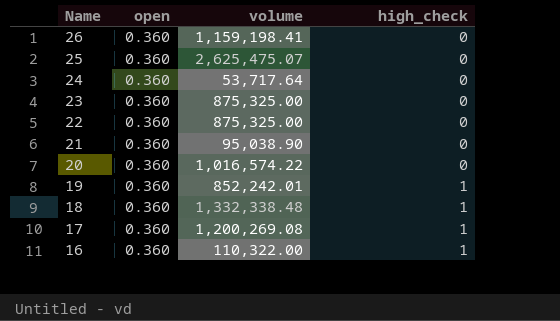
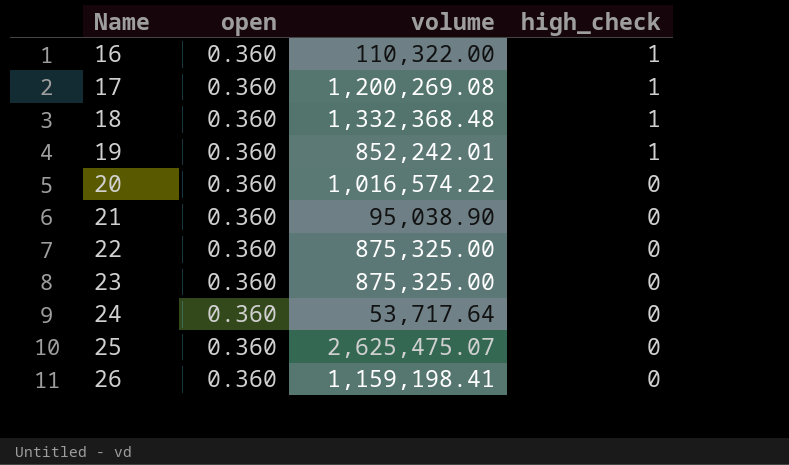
row order: Name descending -> Name ascending
18 | volume: 1,332,338.48 -> 1,332,368.48

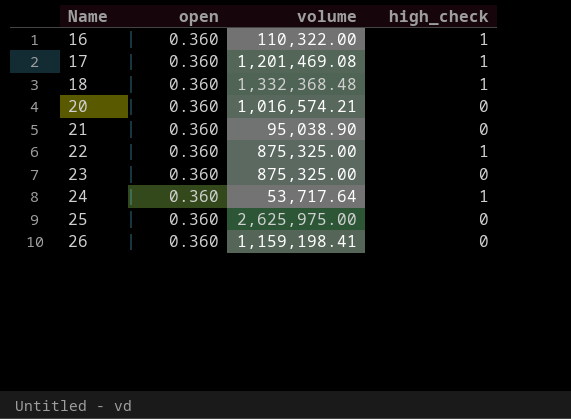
row 19: 0.360 | 852,242.01 | 1 -> none
17 | volume: 1,200,269.08 -> 1,201,469.08
20 | volume: 1,016,574.22 -> 1,016,574.21
22 | high_check: 0 -> 1
24 | high_check: 0 -> 1
25 | volume: 2,625,475.07 -> 2,625,975.00

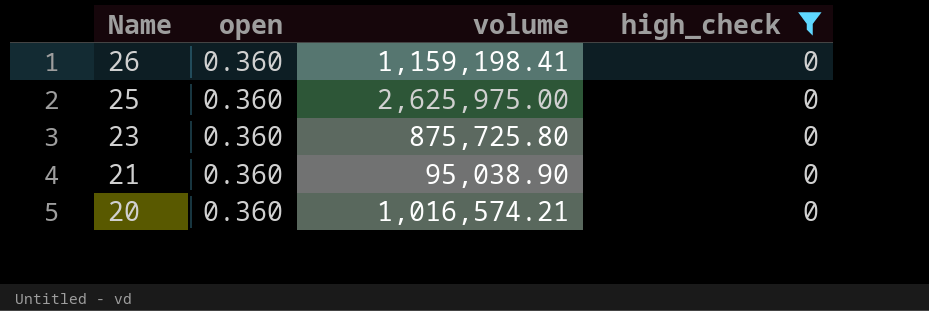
filter: none -> high_check = 0
row order: Name ascending -> Name descending
23 | volume: 875,325.00 -> 875,725.80

